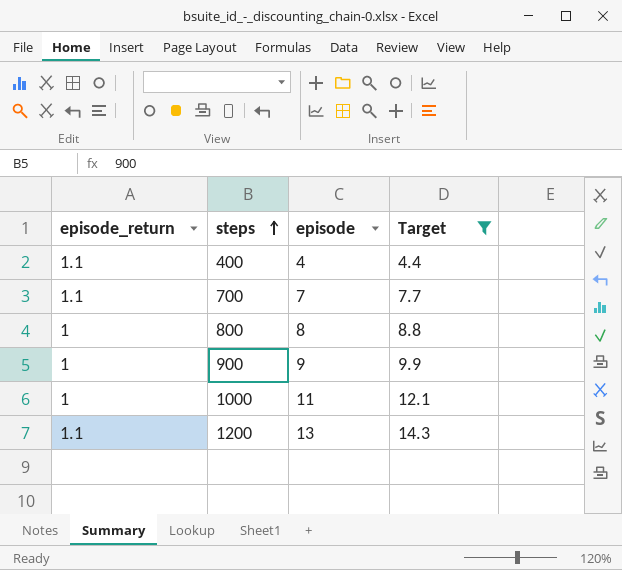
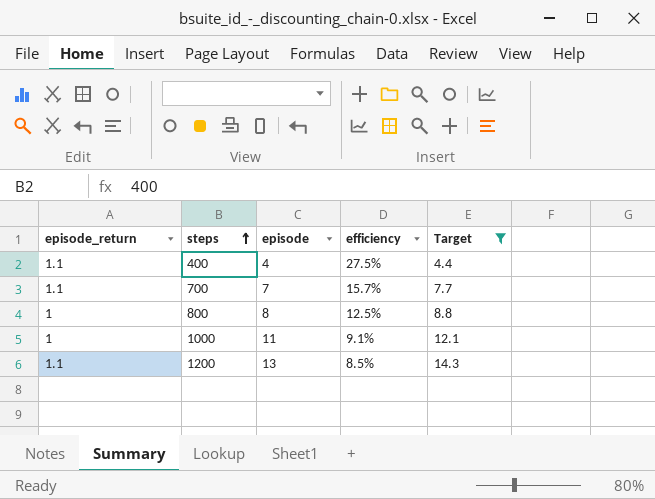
column efficiency | formula: none -> [episode_return] / [episode]
row 900: 1 | 9 | 9.9 -> none

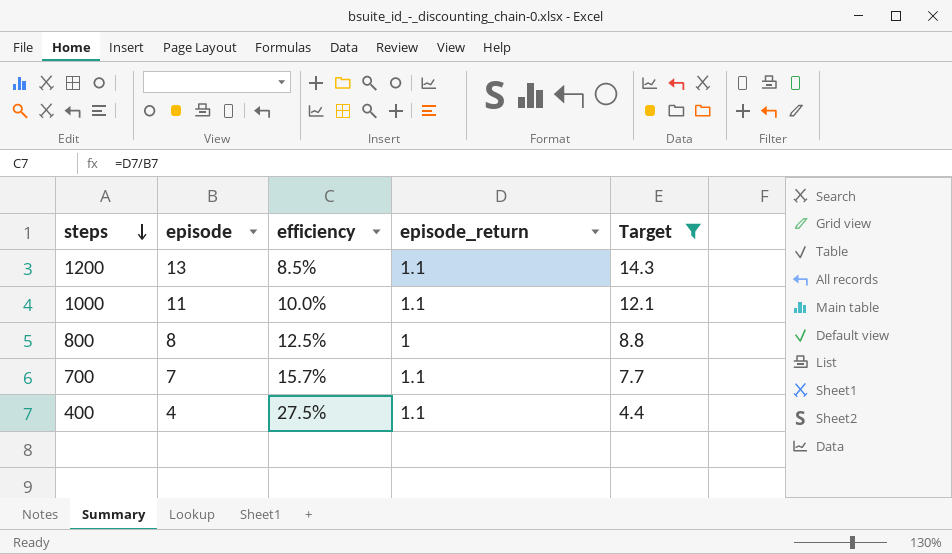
row order: steps ascending -> steps descending
column episode_return | position: 1 -> 4
1000 | efficiency: 9.1% -> 10.0%
1000 | episode_return: 1 -> 1.1

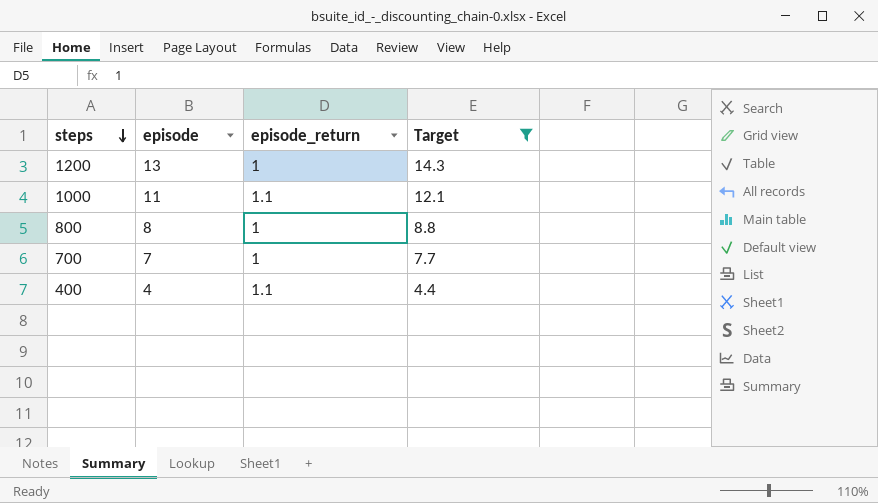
column efficiency | formula: [episode_return] / [episode] -> none
1200 | episode_return: 1.1 -> 1
700 | episode_return: 1.1 -> 1

